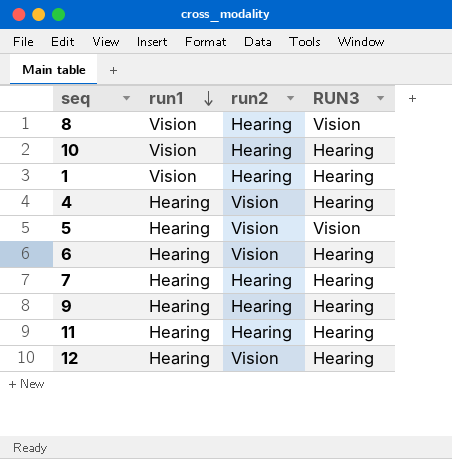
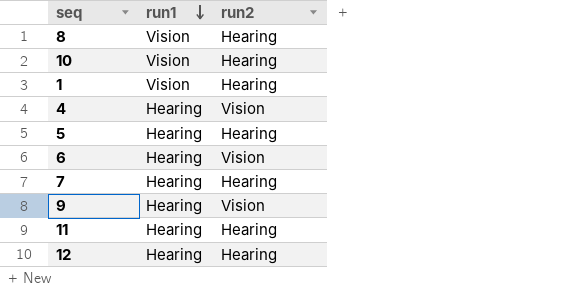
column RUN3 | position: 4 -> none
5 | run2: Vision -> Hearing
9 | run2: Hearing -> Vision
12 | run2: Vision -> Hearing

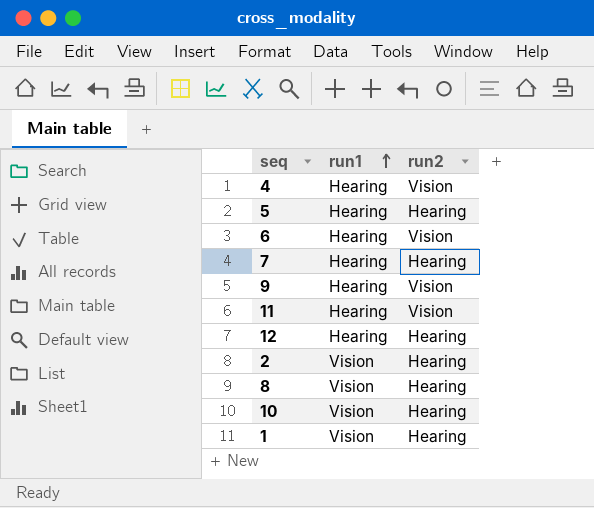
row order: run1 descending -> run1 ascending
11 | run2: Hearing -> Vision
row 2: none -> Vision | Hearing

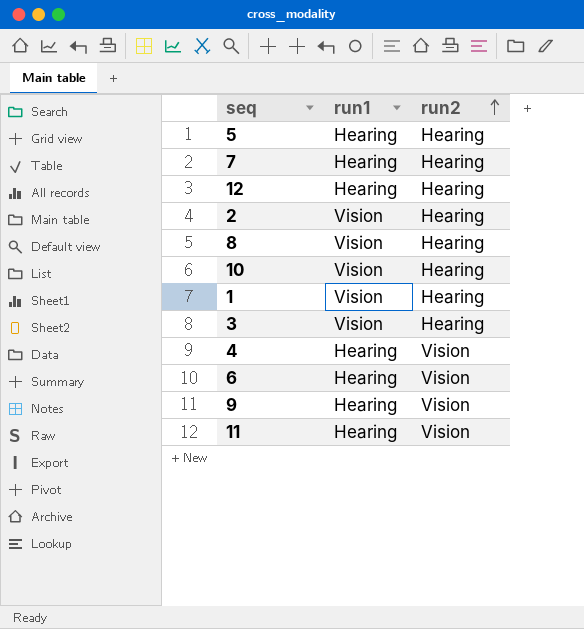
row order: run1 ascending -> run2 ascending
row 3: none -> Vision | Hearing

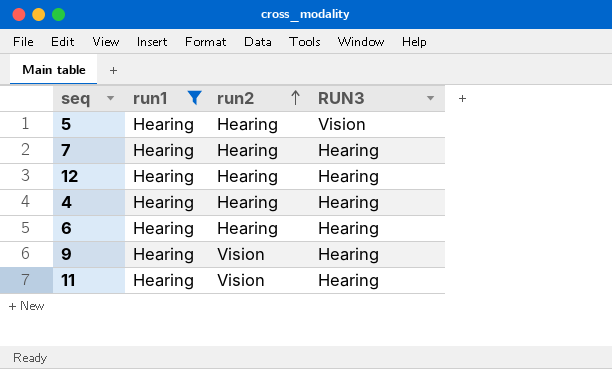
filter: none -> run1 = Hearing
column RUN3 | position: none -> 4
4 | run2: Vision -> Hearing
6 | run2: Vision -> Hearing

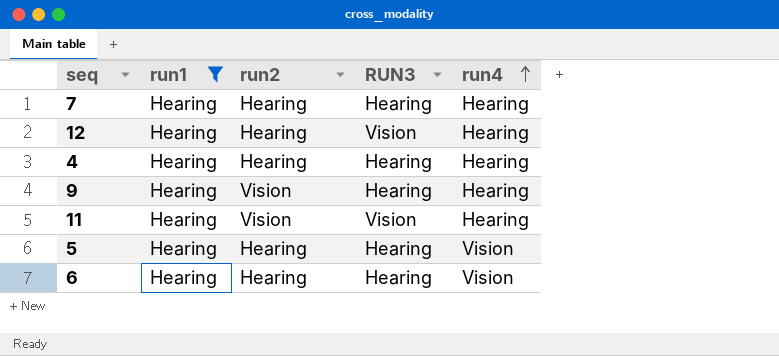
row order: run2 ascending -> run4 ascending
column run4 | position: none -> 5
12 | RUN3: Hearing -> Vision
11 | RUN3: Hearing -> Vision
5 | RUN3: Vision -> Hearing

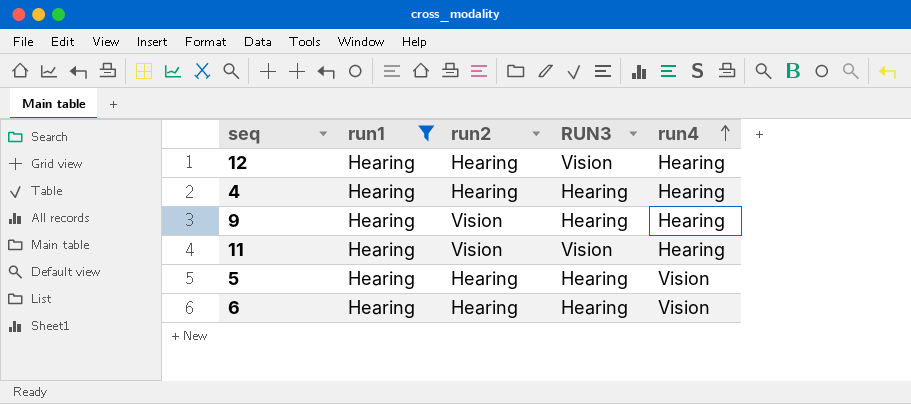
row 7: Hearing | Hearing | Hearing | Hearing -> none

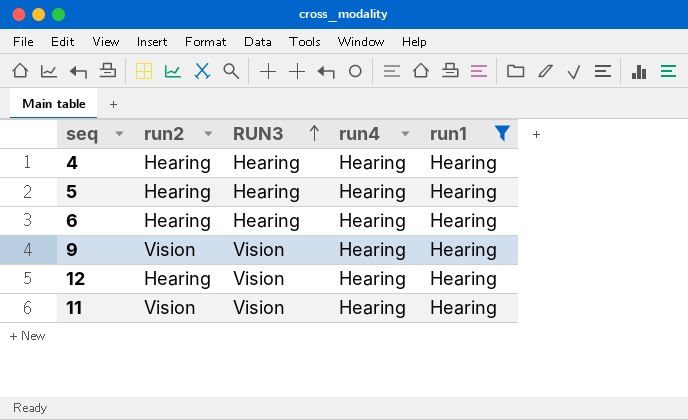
row order: run4 ascending -> RUN3 ascending
column run1 | position: 2 -> 5
5 | run4: Vision -> Hearing
6 | run4: Vision -> Hearing
9 | RUN3: Hearing -> Vision

